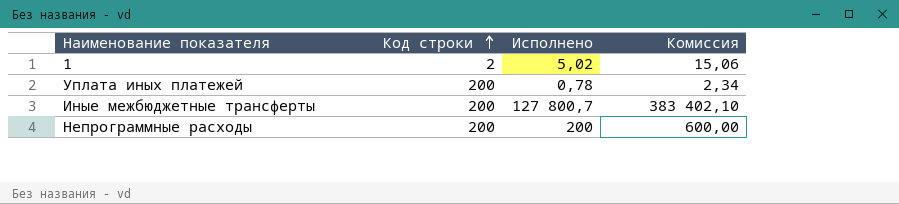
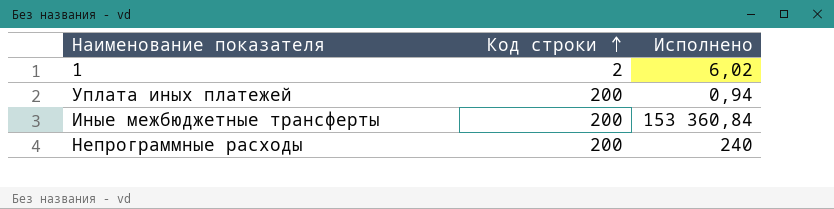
column Комиссия | formula: [Исполнено] * 3 -> none
1 | Исполнено: 5,02 -> 6,02
Уплата иных платежей | Исполнено: 0,78 -> 0,94
Иные межбюджетные трансферты | Исполнено: 127 800,7 -> 153 360,84
Непрограммные расходы | Исполнено: 200 -> 240

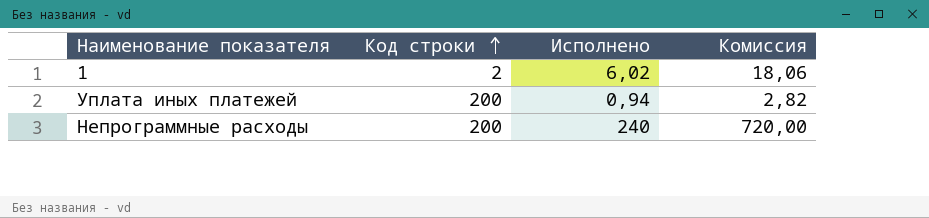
column Комиссия | formula: none -> [Исполнено] * 3
row Иные межбюджетные трансферты: 200 | 153 360,84 -> none

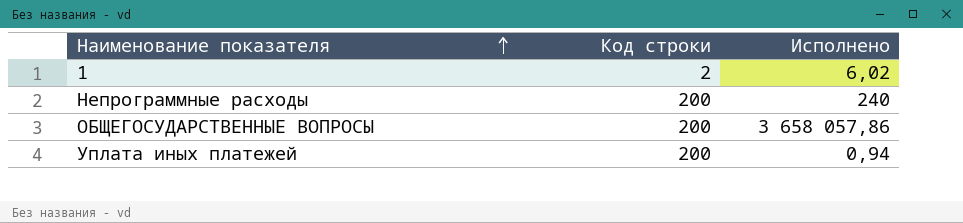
row order: Код строки ascending -> Наименование показателя ascending
column Комиссия | formula: [Исполнено] * 3 -> none
row ОБЩЕГОСУДАРСТВЕННЫЕ ВОПРОСЫ: none -> 200 | 3 658 057,86

